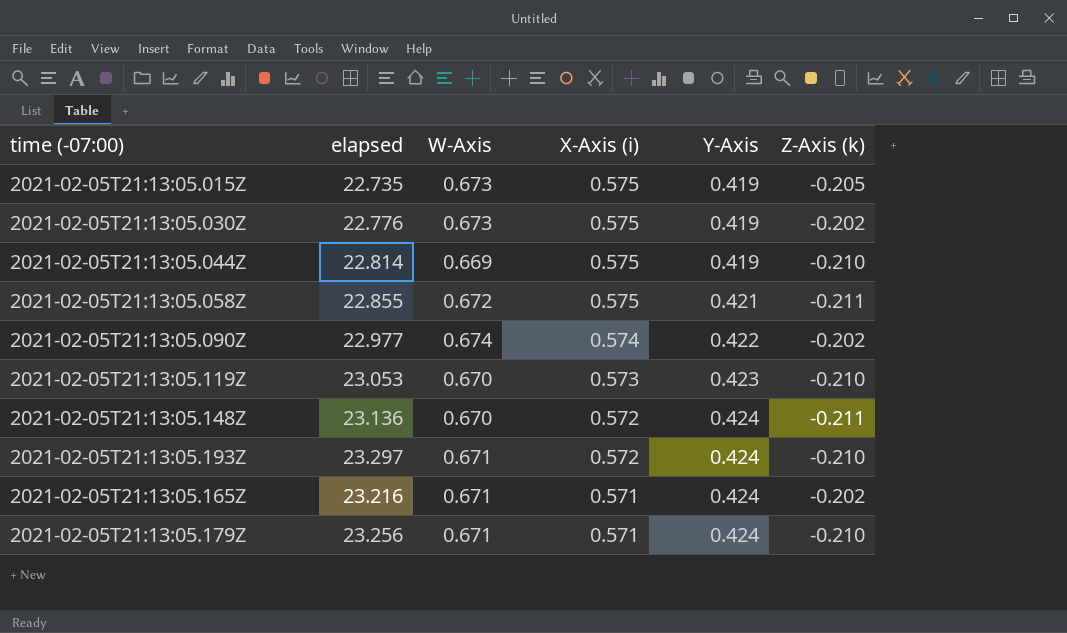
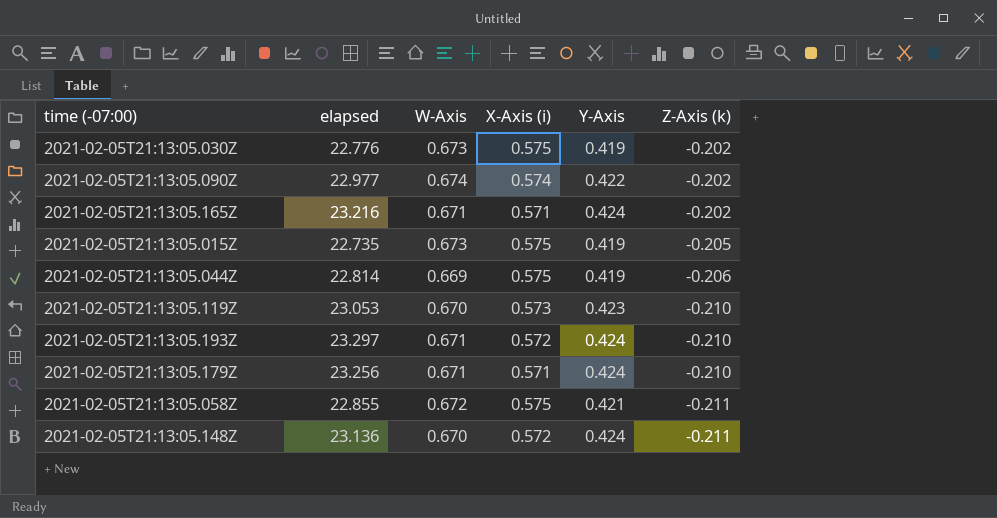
row order: X-Axis (i) descending -> Z-Axis (k) descending
2021-02-05T21:13:05.044Z | Z-Axis (k): -0.210 -> -0.206

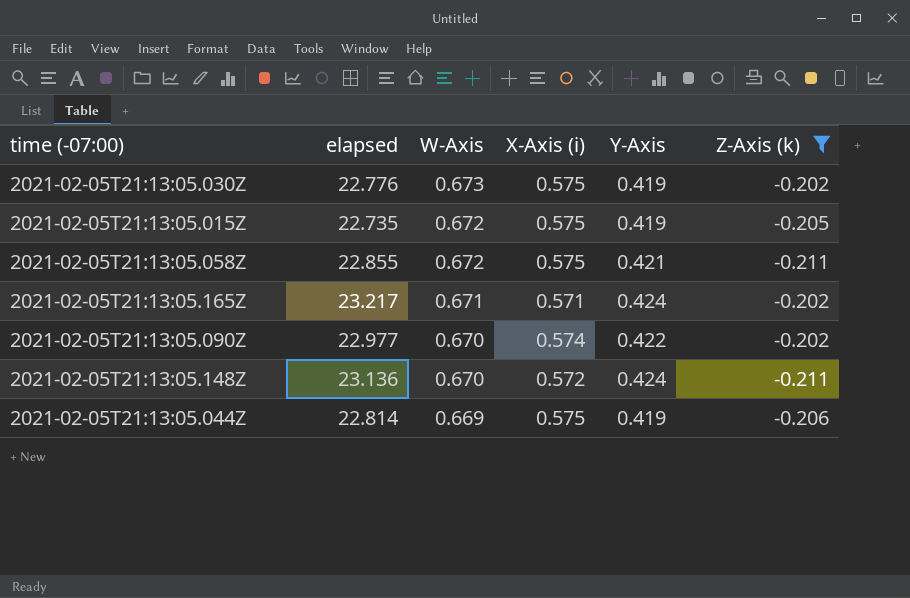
filter: none -> Z-Axis (k) != -0.210
row order: Z-Axis (k) descending -> W-Axis descending
2021-02-05T21:13:05.015Z | W-Axis: 0.673 -> 0.672
2021-02-05T21:13:05.165Z | elapsed: 23.216 -> 23.217
2021-02-05T21:13:05.090Z | W-Axis: 0.674 -> 0.670

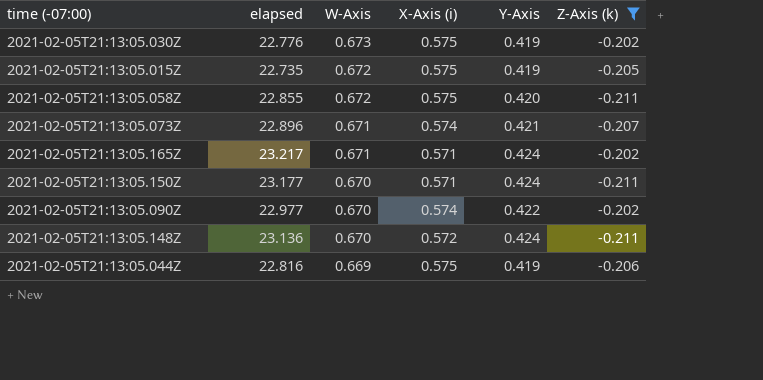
2021-02-05T21:13:05.058Z | Y-Axis: 0.421 -> 0.420
row 2021-02-05T21:13:05.073Z: none -> 22.896 | 0.671 | 0.574 | 0.421 | -0.207
row 2021-02-05T21:13:05.150Z: none -> 23.177 | 0.670 | 0.571 | 0.424 | -0.211
2021-02-05T21:13:05.044Z | elapsed: 22.814 -> 22.816

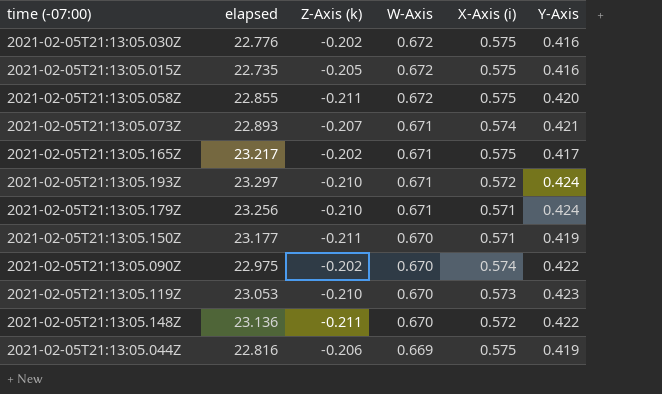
filter: Z-Axis (k) != -0.210 -> none
column Z-Axis (k) | position: 6 -> 3
2021-02-05T21:13:05.030Z | W-Axis: 0.673 -> 0.672
2021-02-05T21:13:05.030Z | Y-Axis: 0.419 -> 0.416
2021-02-05T21:13:05.015Z | Y-Axis: 0.419 -> 0.416
2021-02-05T21:13:05.073Z | elapsed: 22.896 -> 22.893
2021-02-05T21:13:05.165Z | X-Axis (i): 0.571 -> 0.575
2021-02-05T21:13:05.165Z | Y-Axis: 0.424 -> 0.417
2021-02-05T21:13:05.150Z | Y-Axis: 0.424 -> 0.419
2021-02-05T21:13:05.090Z | elapsed: 22.977 -> 22.975
2021-02-05T21:13:05.148Z | Y-Axis: 0.424 -> 0.422

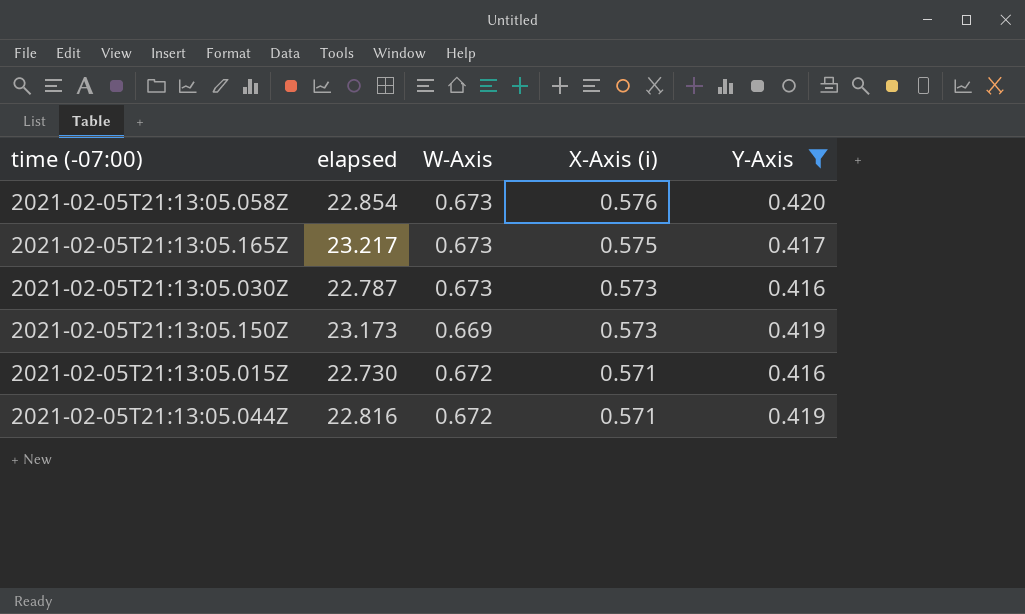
filter: none -> Y-Axis <= 0.420
row order: W-Axis descending -> X-Axis (i) descending
column Z-Axis (k) | position: 3 -> none
2021-02-05T21:13:05.058Z | elapsed: 22.855 -> 22.854
2021-02-05T21:13:05.058Z | W-Axis: 0.672 -> 0.673
2021-02-05T21:13:05.058Z | X-Axis (i): 0.575 -> 0.576
2021-02-05T21:13:05.165Z | W-Axis: 0.671 -> 0.673
2021-02-05T21:13:05.030Z | elapsed: 22.776 -> 22.787
2021-02-05T21:13:05.030Z | W-Axis: 0.672 -> 0.673
2021-02-05T21:13:05.030Z | X-Axis (i): 0.575 -> 0.573
2021-02-05T21:13:05.150Z | elapsed: 23.177 -> 23.173
2021-02-05T21:13:05.150Z | W-Axis: 0.670 -> 0.669
2021-02-05T21:13:05.150Z | X-Axis (i): 0.571 -> 0.573
2021-02-05T21:13:05.015Z | elapsed: 22.735 -> 22.730
2021-02-05T21:13:05.015Z | X-Axis (i): 0.575 -> 0.571
2021-02-05T21:13:05.044Z | W-Axis: 0.669 -> 0.672
2021-02-05T21:13:05.044Z | X-Axis (i): 0.575 -> 0.571

